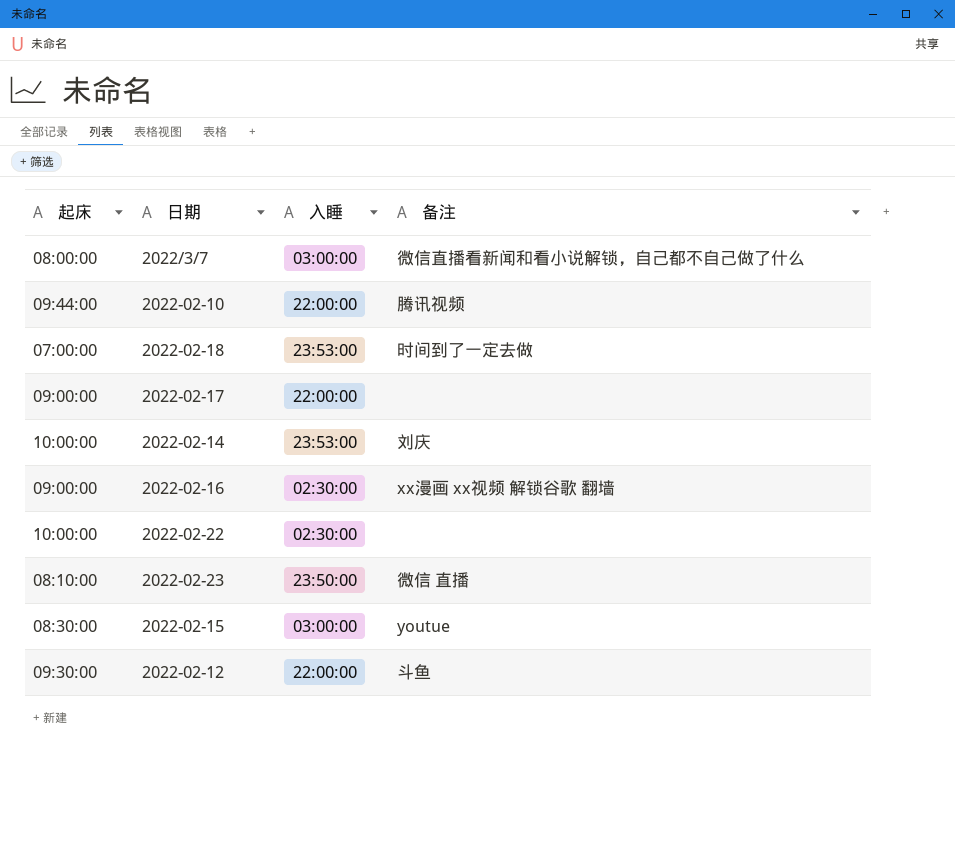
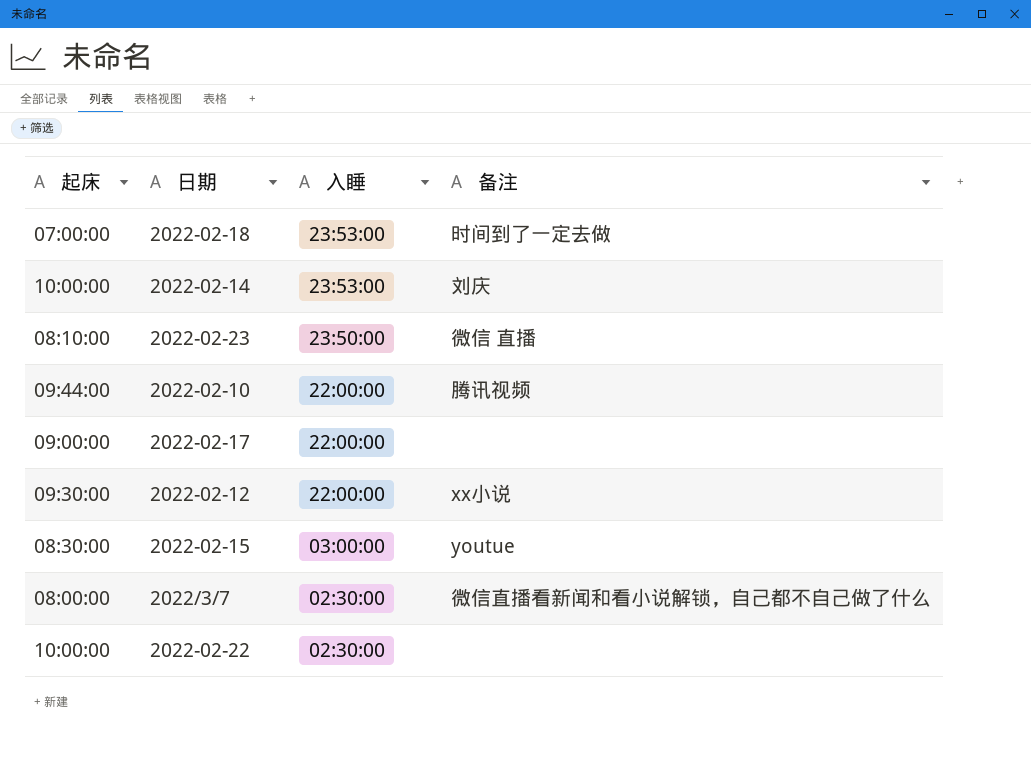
row order: none -> 入睡 descending
row 2022-02-16: 09:00:00 | 02:30:00 | xx漫画 xx视频 解锁谷歌 翻墙 -> none
2022-02-12 | 备注: 斗鱼 -> xx小说
2022/3/7 | 入睡: 03:00:00 -> 02:30:00

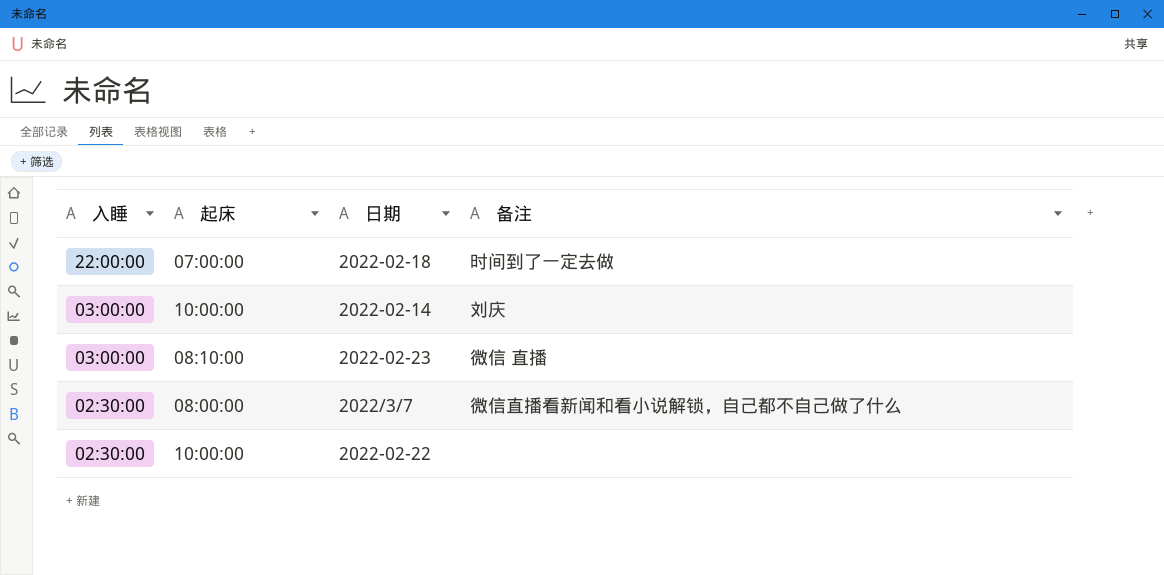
column 入睡 | position: 3 -> 1
row 2022-02-10: 09:44:00 | 22:00:00 | 腾讯视频 -> none
row 2022-02-17: 09:00:00 | 22:00:00 | none -> none
row 2022-02-12: 09:30:00 | 22:00:00 | xx小说 -> none
row 2022-02-15: 08:30:00 | 03:00:00 | youtue -> none
2022-02-18 | 入睡: 23:53:00 -> 22:00:00
2022-02-14 | 入睡: 23:53:00 -> 03:00:00
2022-02-23 | 入睡: 23:50:00 -> 03:00:00

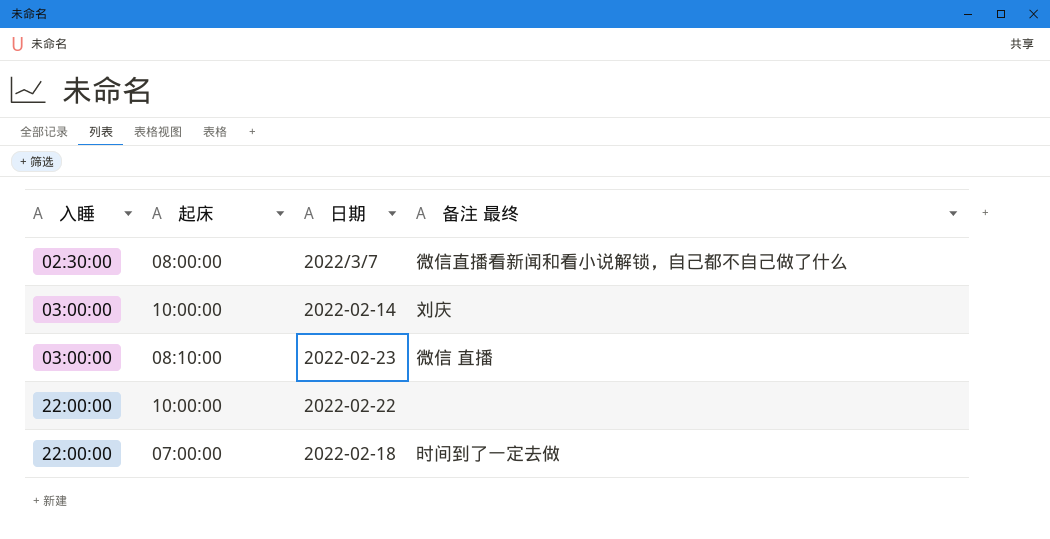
row order: 入睡 descending -> 入睡 ascending
column name: 备注 -> 备注 最终
2022-02-22 | 入睡: 02:30:00 -> 22:00:00

